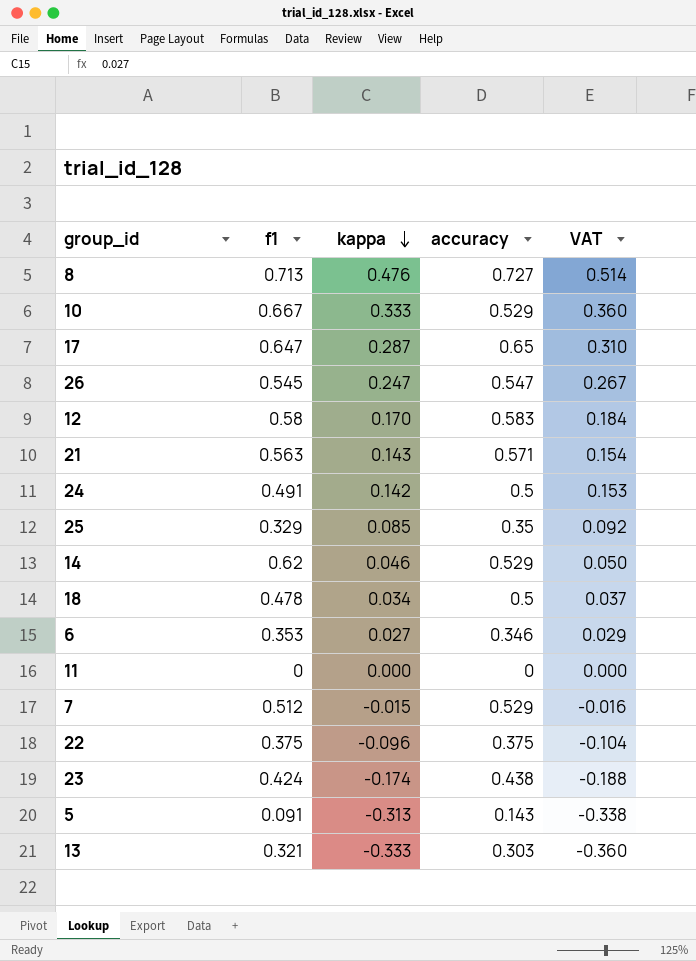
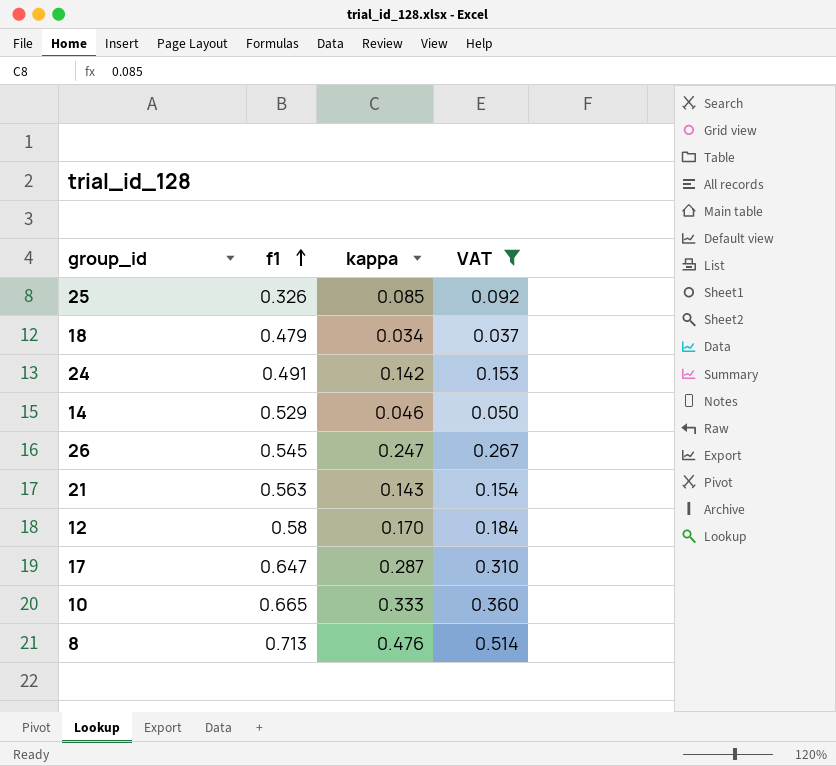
filter: none -> VAT >= 0.037
row order: kappa descending -> f1 ascending
column accuracy | position: 4 -> none
25 | f1: 0.329 -> 0.326
18 | f1: 0.478 -> 0.479
14 | f1: 0.62 -> 0.529
10 | f1: 0.667 -> 0.665

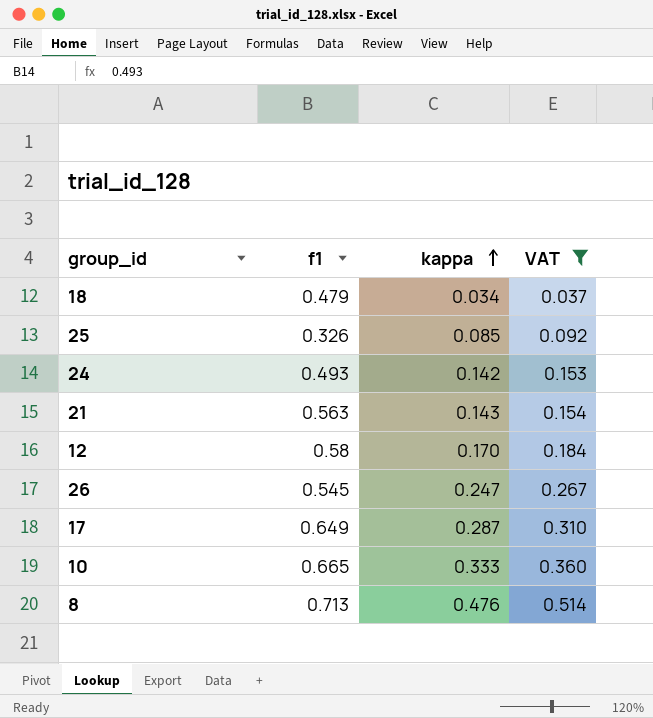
row order: f1 ascending -> kappa ascending
row 14: 0.529 | 0.046 | 0.050 -> none
24 | f1: 0.491 -> 0.493
17 | f1: 0.647 -> 0.649

